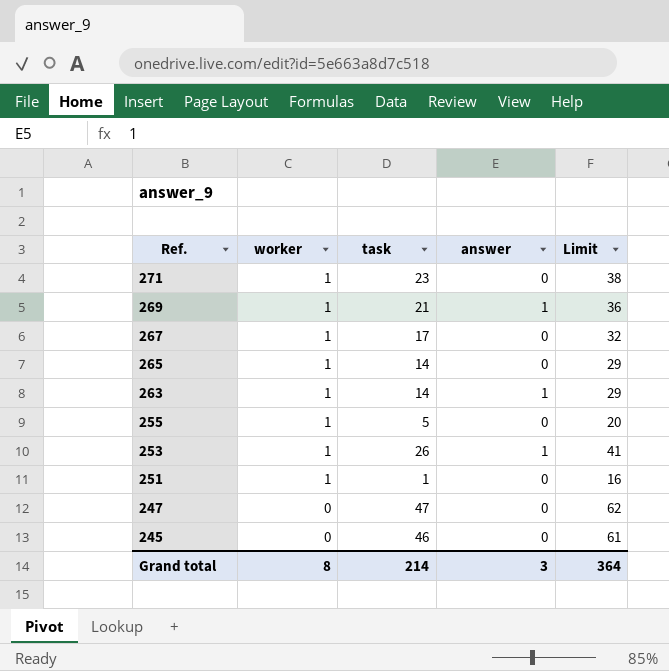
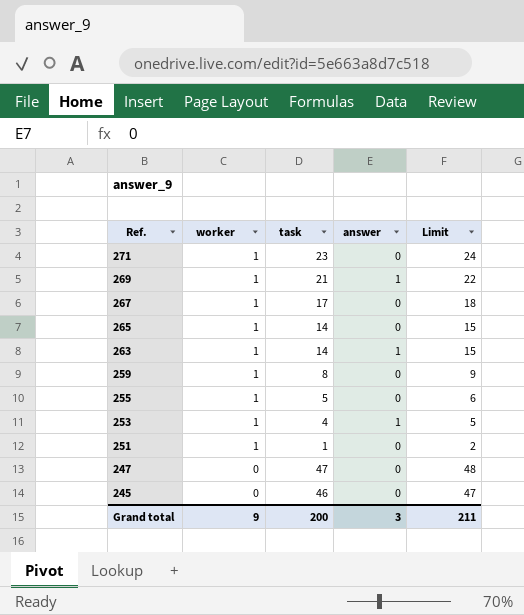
column Limit | formula: [task] + 15 -> [task] + 1
row 259: none -> 1 | 8 | 0 | 9
253 | task: 26 -> 4
Grand total | worker: 8 -> 9
Grand total | task: 214 -> 200
Grand total | Limit: 364 -> 211

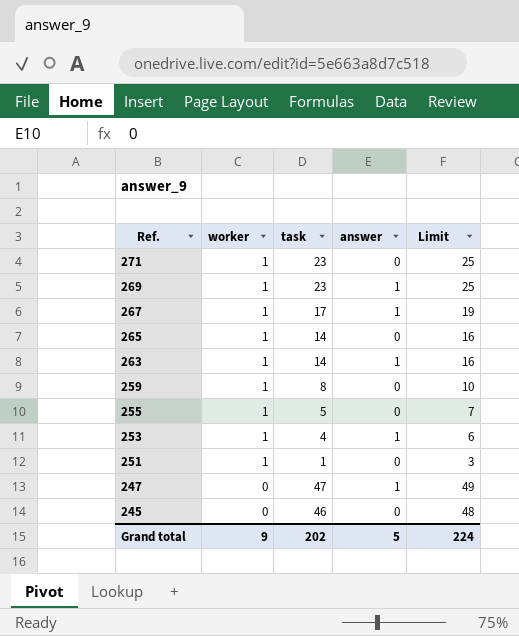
column Limit | formula: [task] + 1 -> [task] + 2
269 | task: 21 -> 23
267 | answer: 0 -> 1
247 | answer: 0 -> 1
Grand total | task: 200 -> 202
Grand total | answer: 3 -> 5
Grand total | Limit: 211 -> 224

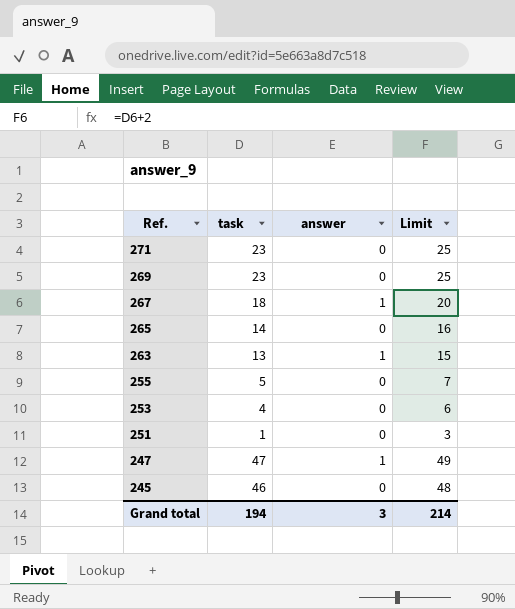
column worker | position: 2 -> none
row 259: 1 | 8 | 0 | 10 -> none
269 | answer: 1 -> 0
267 | task: 17 -> 18
267 | Limit: 19 -> 20
263 | task: 14 -> 13
263 | Limit: 16 -> 15
253 | answer: 1 -> 0
Grand total | task: 202 -> 194
Grand total | answer: 5 -> 3
Grand total | Limit: 224 -> 214

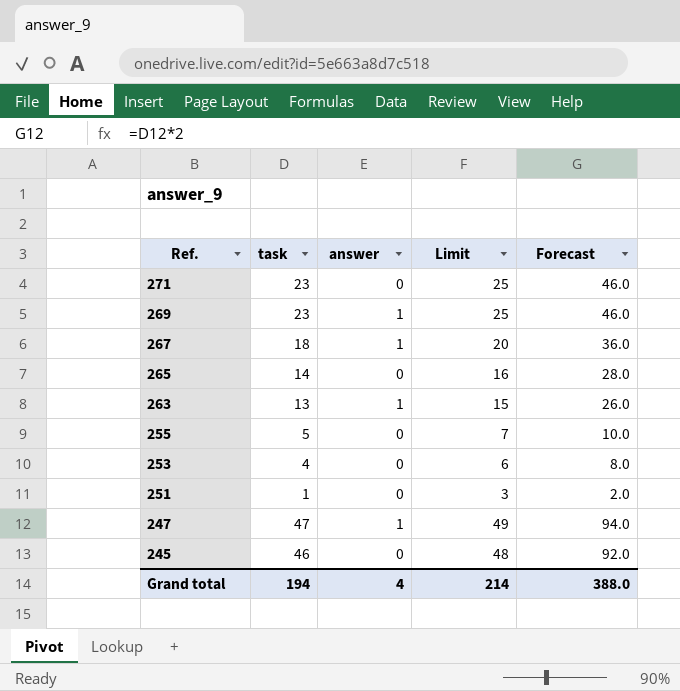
column Forecast | formula: none -> [task] * 2
269 | answer: 0 -> 1
Grand total | answer: 3 -> 4

